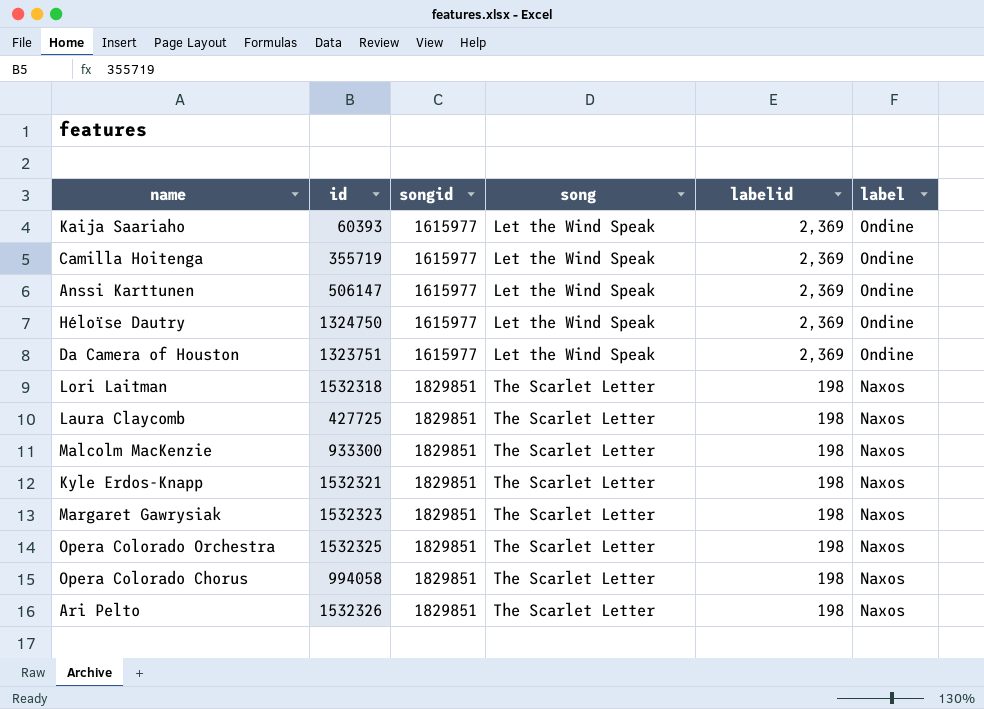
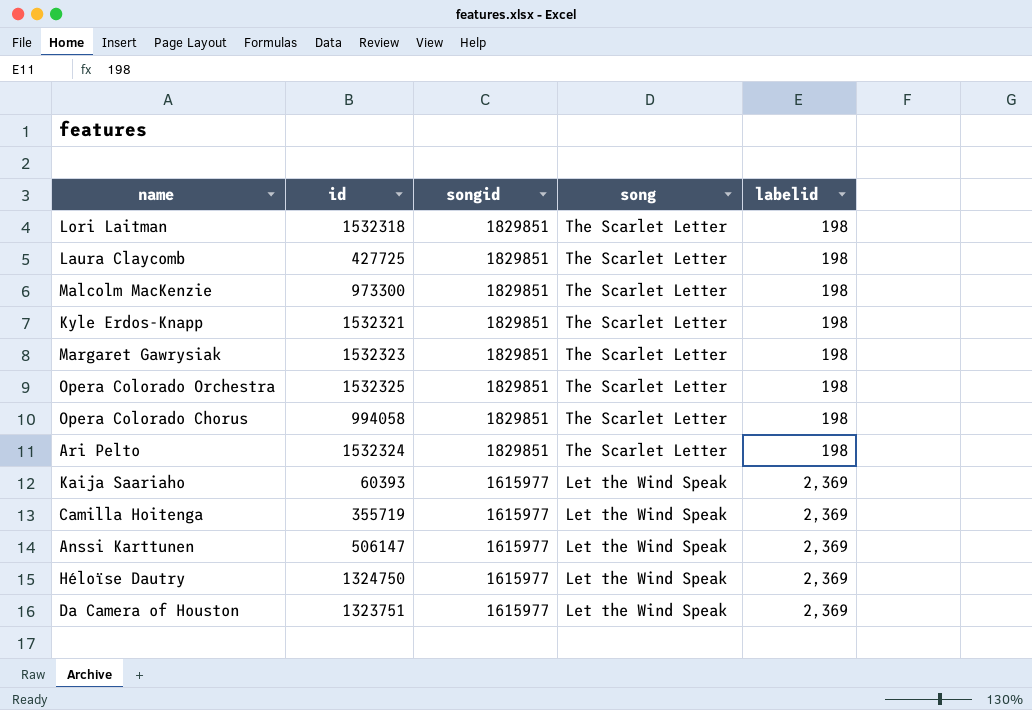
row order: songid ascending -> songid descending
column label | position: 6 -> none
Malcolm MacKenzie | id: 933300 -> 973300
Ari Pelto | id: 1532326 -> 1532324

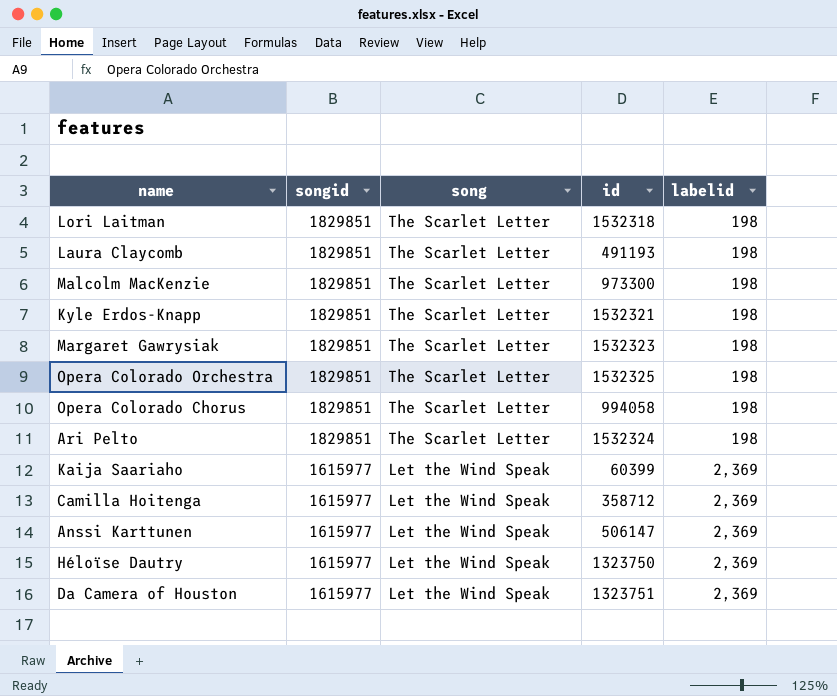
column id | position: 2 -> 4
Laura Claycomb | id: 427725 -> 491193
Kaija Saariaho | id: 60393 -> 60399
Camilla Hoitenga | id: 355719 -> 358712
Héloïse Dautry | id: 1324750 -> 1323750

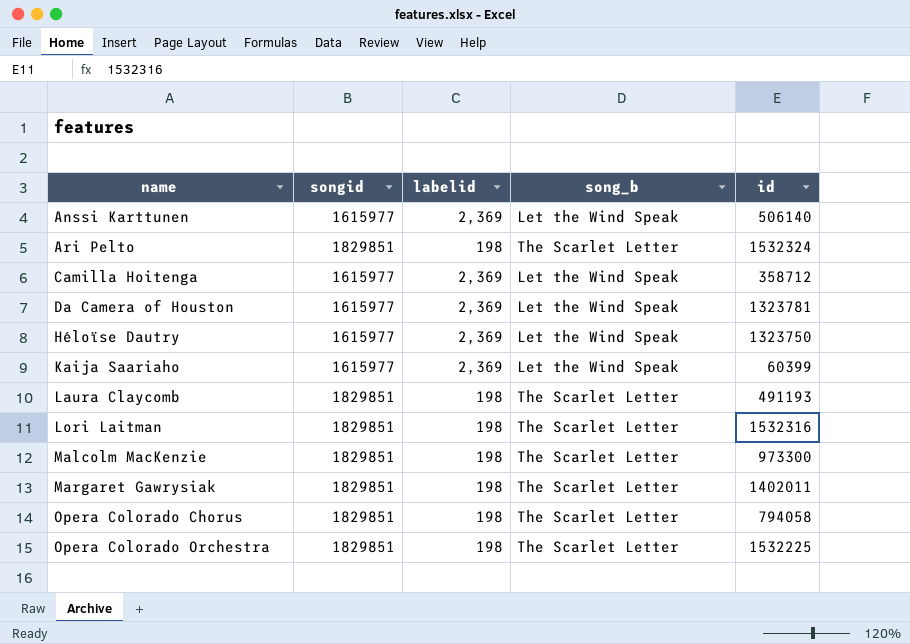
row order: songid descending -> name ascending
column labelid | position: 5 -> 3
column name: song -> song_b
row Kyle Erdos-Knapp: 1829851 | The Scarlet Letter | 1532321 | 198 -> none
Anssi Karttunen | id: 506147 -> 506140
Da Camera of Houston | id: 1323751 -> 1323781
Lori Laitman | id: 1532318 -> 1532316
Margaret Gawrysiak | id: 1532323 -> 1402011
Opera Colorado Chorus | id: 994058 -> 794058
Opera Colorado Orchestra | id: 1532325 -> 1532225

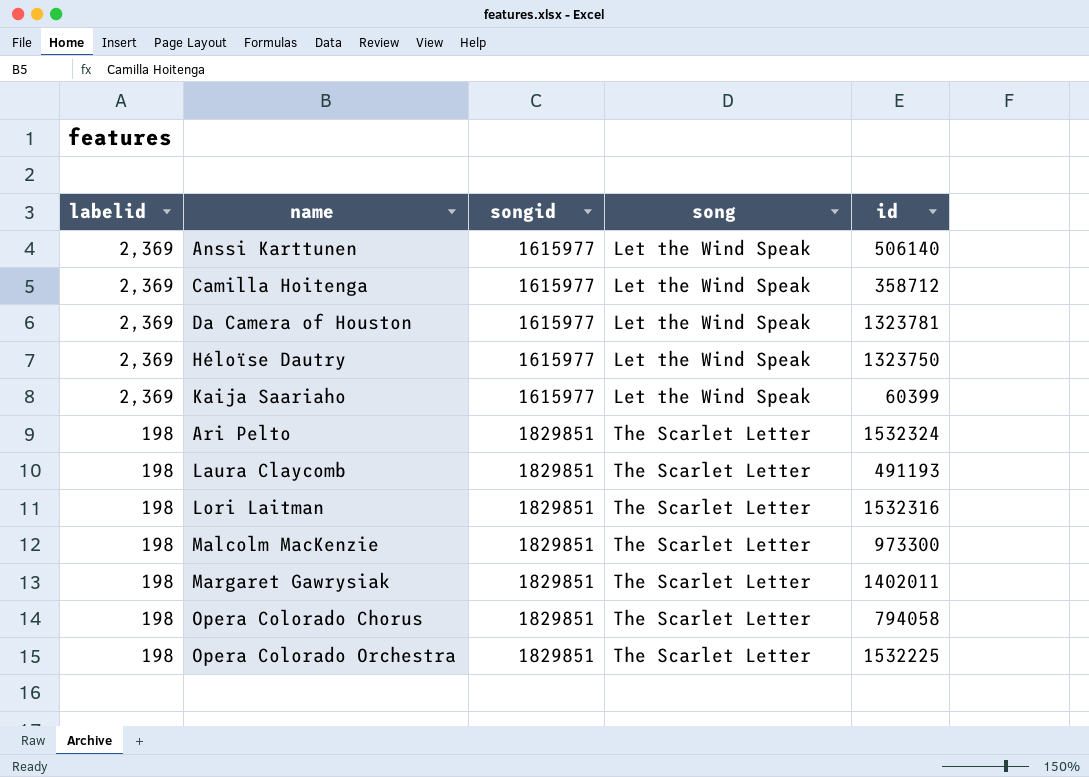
row order: name ascending -> labelid descending
column labelid | position: 3 -> 1
column name: song_b -> song

